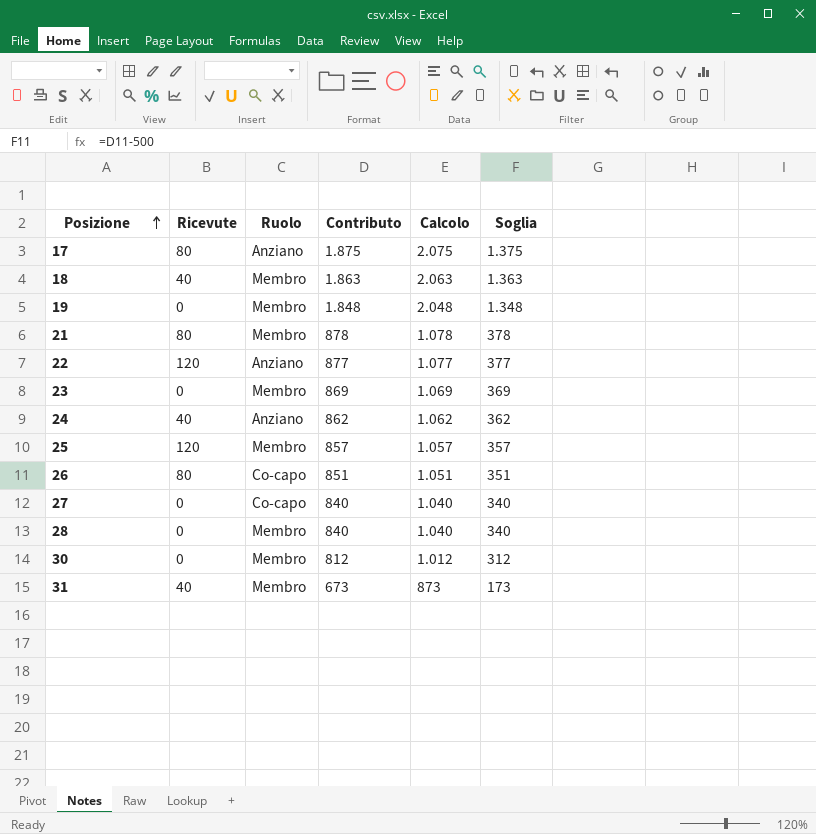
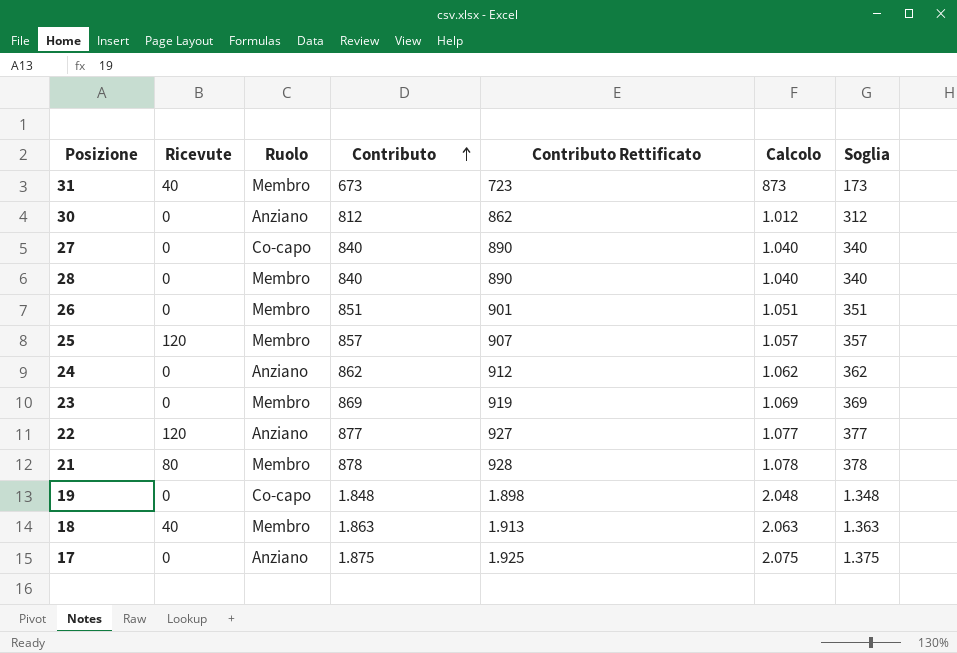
row order: Posizione ascending -> Contributo ascending
column Contributo Rettificato | formula: none -> [Contributo] + 50
30 | Ruolo: Membro -> Anziano
26 | Ricevute: 80 -> 0
26 | Ruolo: Co-capo -> Membro
24 | Ricevute: 40 -> 0
19 | Ruolo: Membro -> Co-capo
17 | Ricevute: 80 -> 0

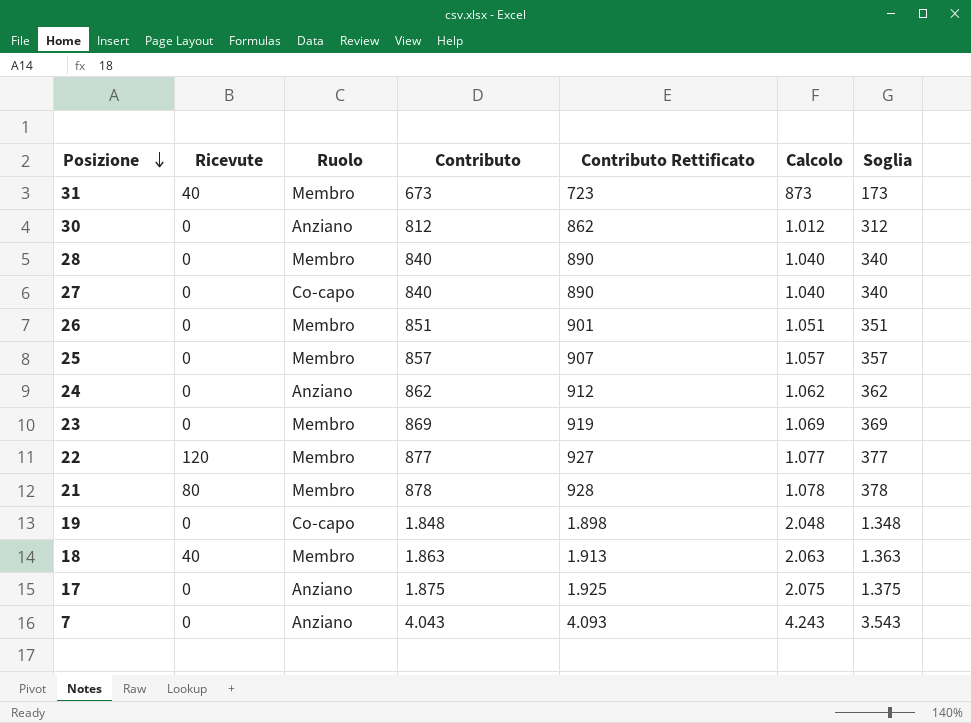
row order: Contributo ascending -> Posizione descending
25 | Ricevute: 120 -> 0
22 | Ruolo: Anziano -> Membro
row 7: none -> 0 | Anziano | 4.043 | 4.093 | 4.243 | 3.543

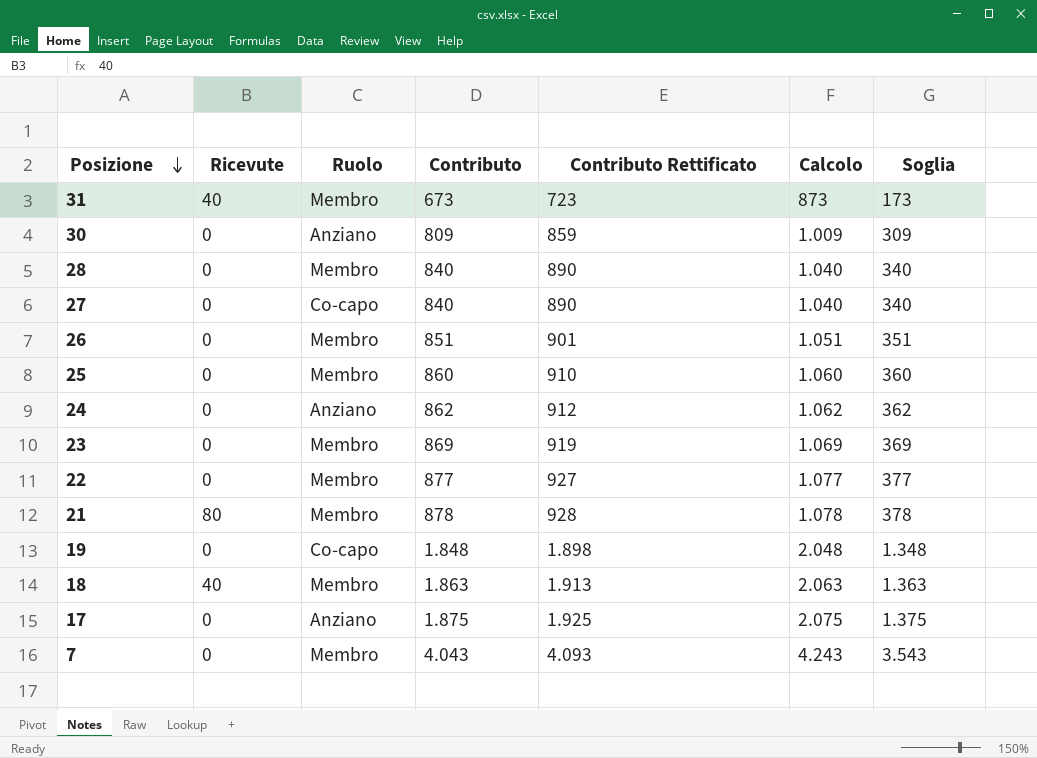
30 | Contributo: 812 -> 809
30 | Contributo Rettificato: 862 -> 859
30 | Calcolo: 1.012 -> 1.009
30 | Soglia: 312 -> 309
25 | Contributo: 857 -> 860
25 | Contributo Rettificato: 907 -> 910
25 | Calcolo: 1.057 -> 1.060
25 | Soglia: 357 -> 360
22 | Ricevute: 120 -> 0
7 | Ruolo: Anziano -> Membro

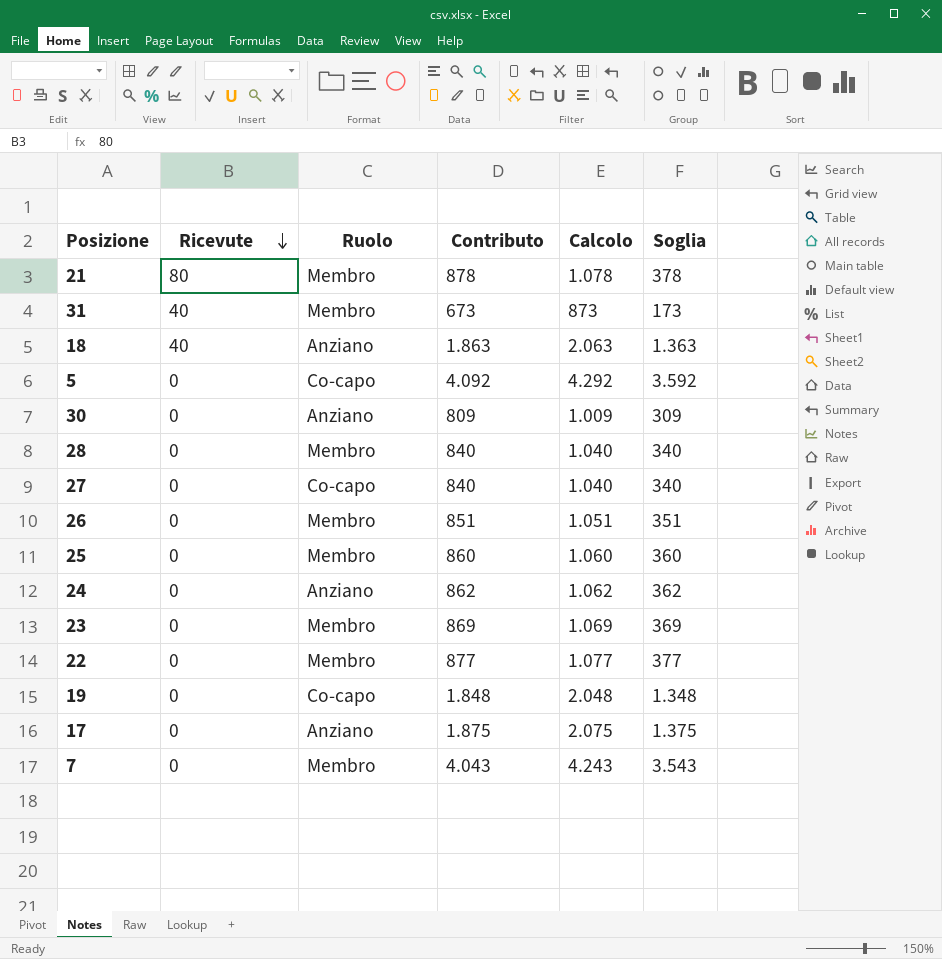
row order: Posizione descending -> Ricevute descending
column Contributo Rettificato | formula: [Contributo] + 50 -> none
18 | Ruolo: Membro -> Anziano
row 5: none -> 0 | Co-capo | 4.092 | 4.292 | 3.592

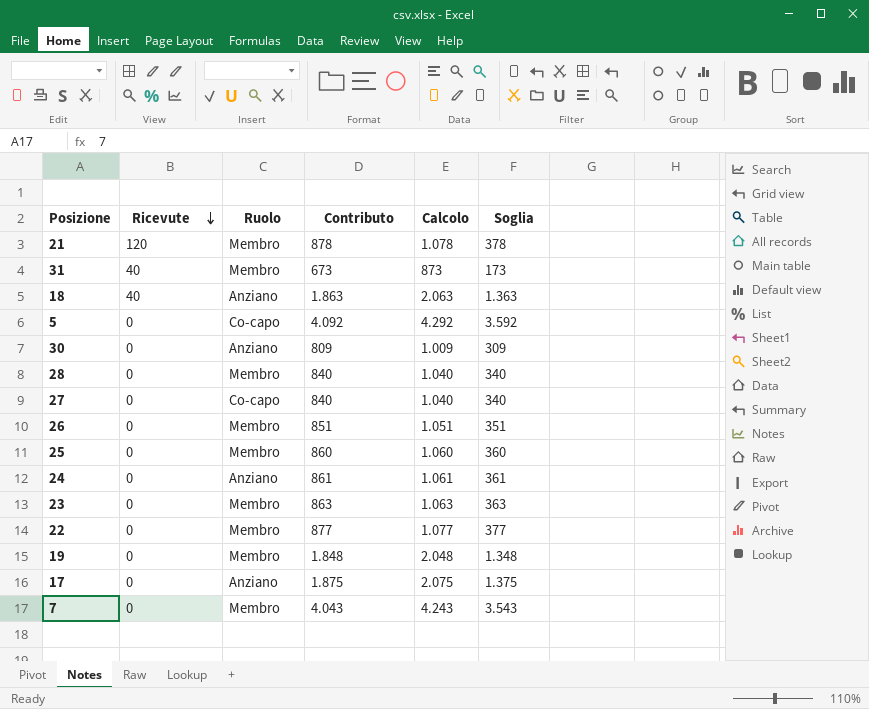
21 | Ricevute: 80 -> 120
24 | Contributo: 862 -> 861
24 | Calcolo: 1.062 -> 1.061
24 | Soglia: 362 -> 361
23 | Contributo: 869 -> 863
23 | Calcolo: 1.069 -> 1.063
23 | Soglia: 369 -> 363
19 | Ruolo: Co-capo -> Membro

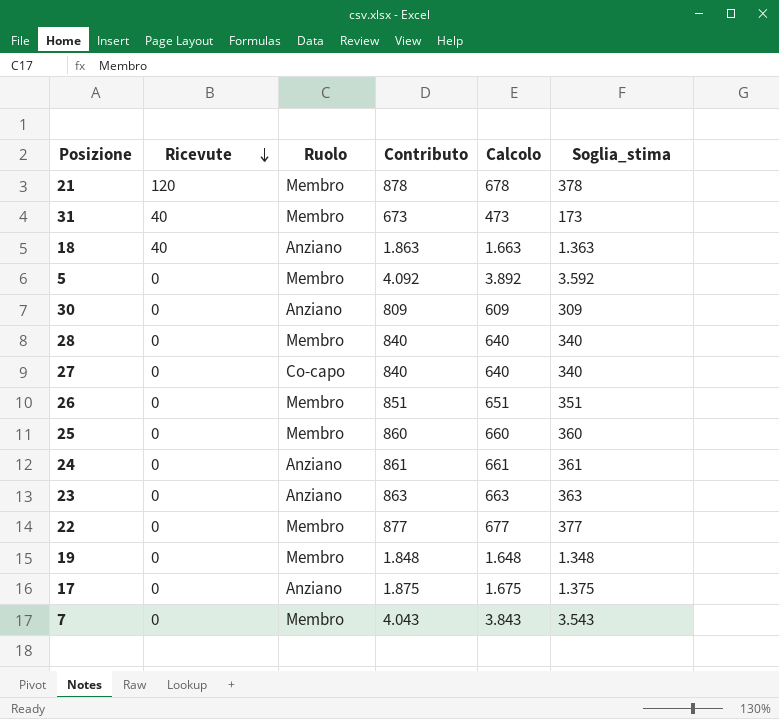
column Calcolo | formula: [Contributo] + 200 -> [Contributo] - 200
column name: Soglia -> Soglia_stima
5 | Ruolo: Co-capo -> Membro
23 | Ruolo: Membro -> Anziano

